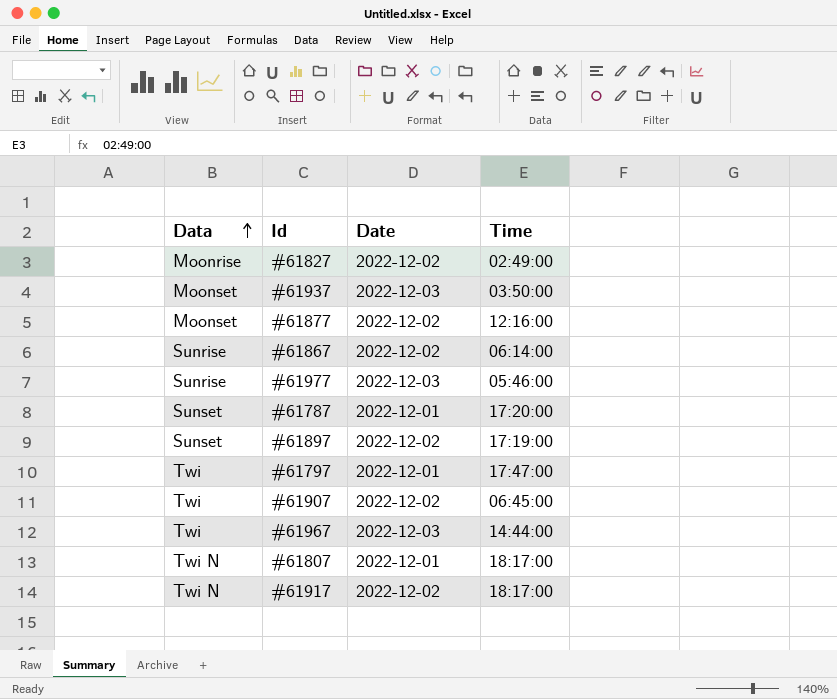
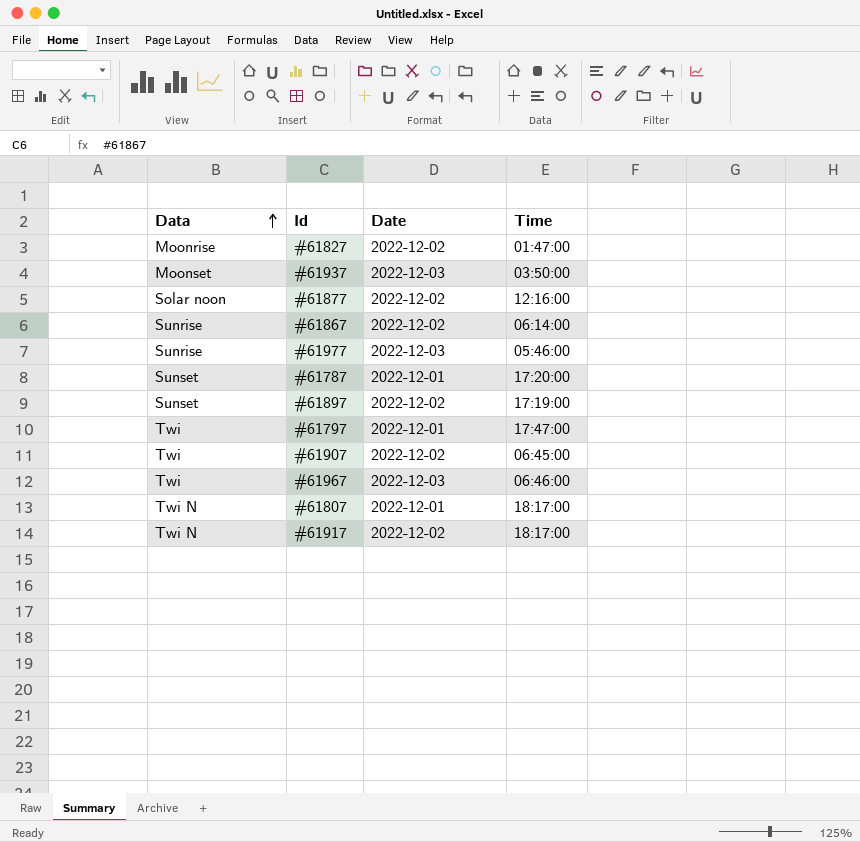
#61827 | Time: 02:49:00 -> 01:47:00
#61877 | Data: Moonset -> Solar noon
#61967 | Time: 14:44:00 -> 06:46:00

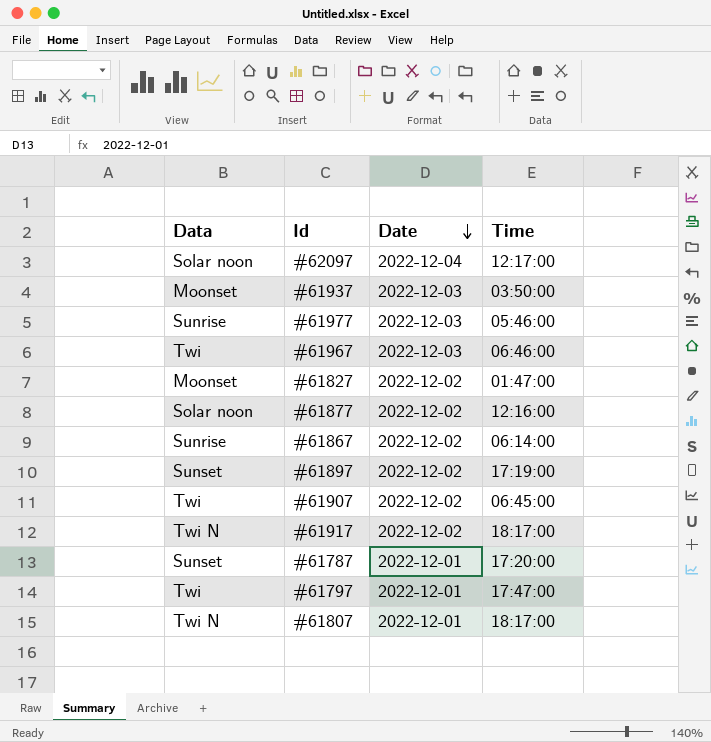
row order: Data ascending -> Date descending
row #62097: none -> Solar noon | 2022-12-04 | 12:17:00
#61827 | Data: Moonrise -> Moonset

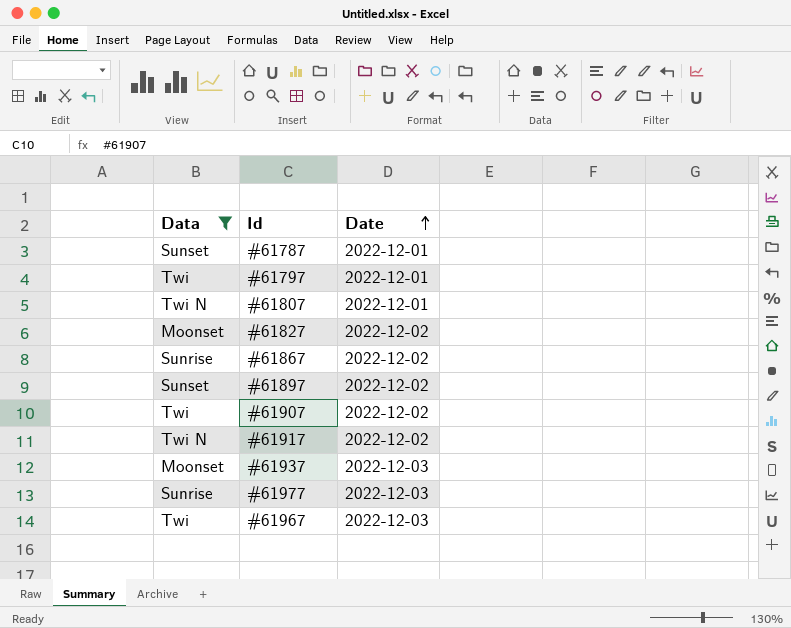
filter: none -> Data != Solar noon
row order: Date descending -> Date ascending
column Time | position: 4 -> none

